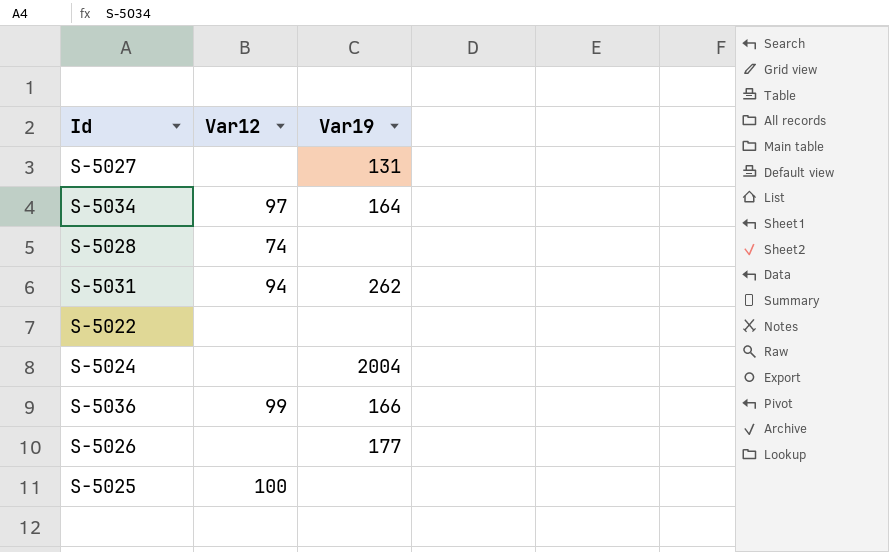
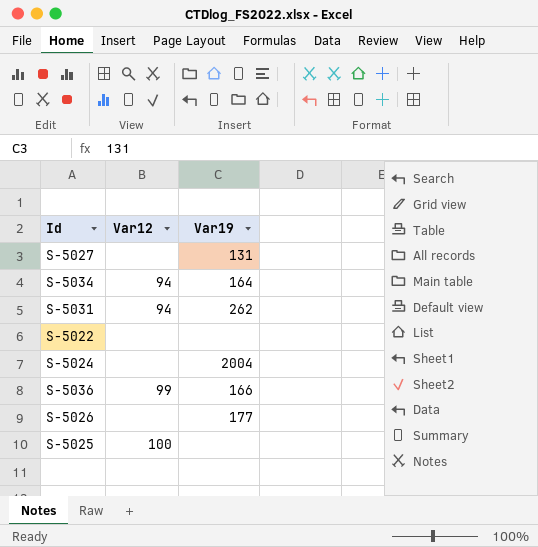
row S-5028: 74 | none -> none
S-5034 | Var12: 97 -> 94

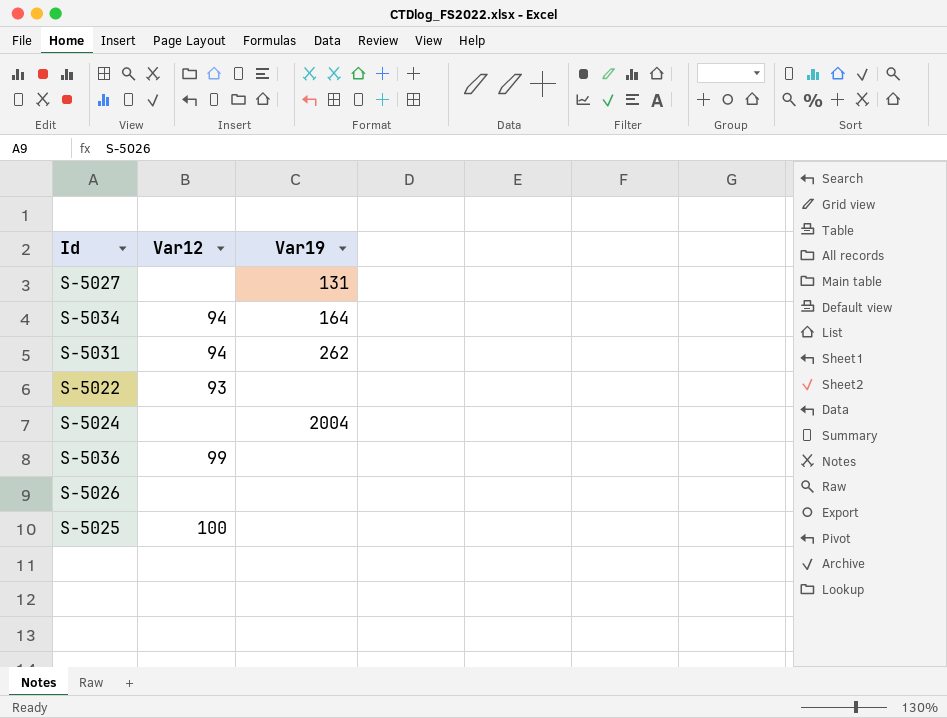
S-5022 | Var12: none -> 93
S-5036 | Var19: 166 -> none
S-5026 | Var19: 177 -> none

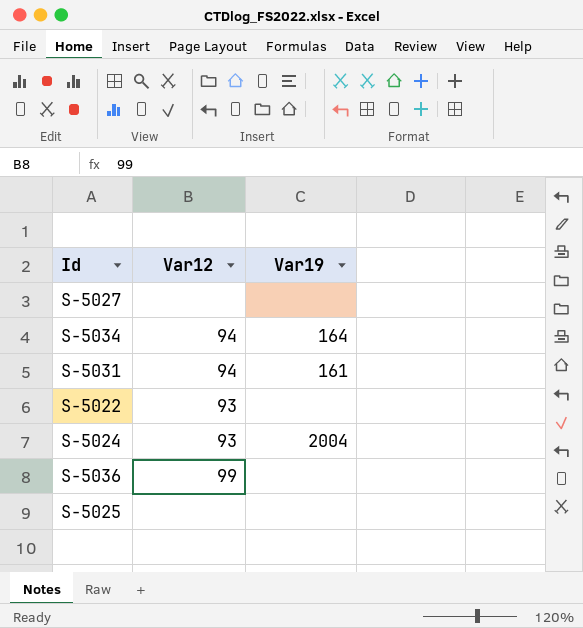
row S-5026: none | none -> none
S-5027 | Var19: 131 -> none
S-5031 | Var19: 262 -> 161
S-5024 | Var12: none -> 93
S-5025 | Var12: 100 -> none

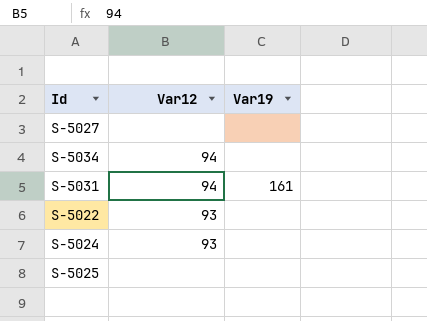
row S-5036: 99 | none -> none
S-5034 | Var19: 164 -> none
S-5024 | Var19: 2004 -> none

